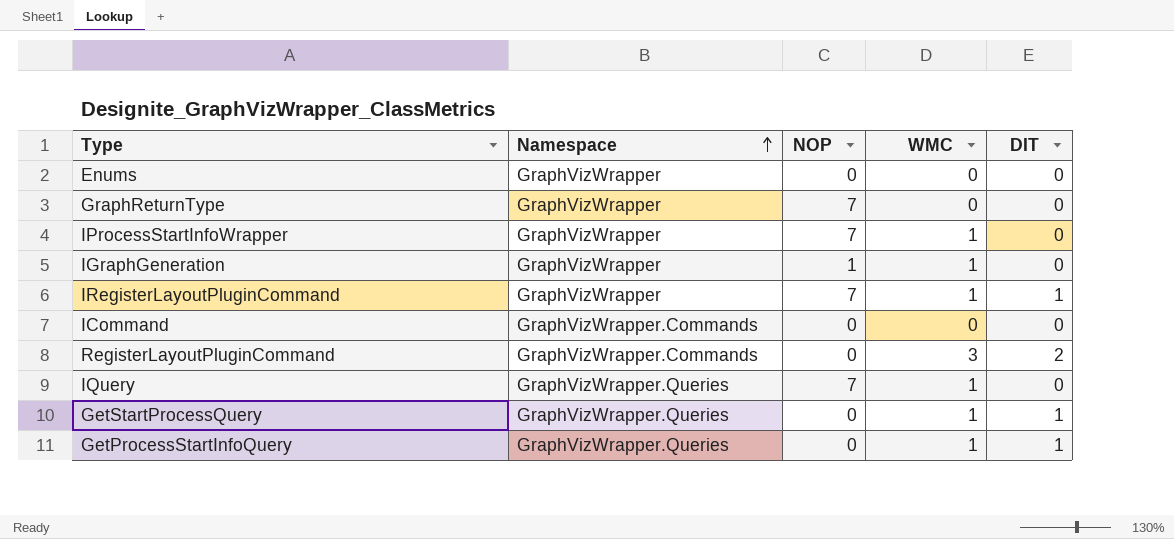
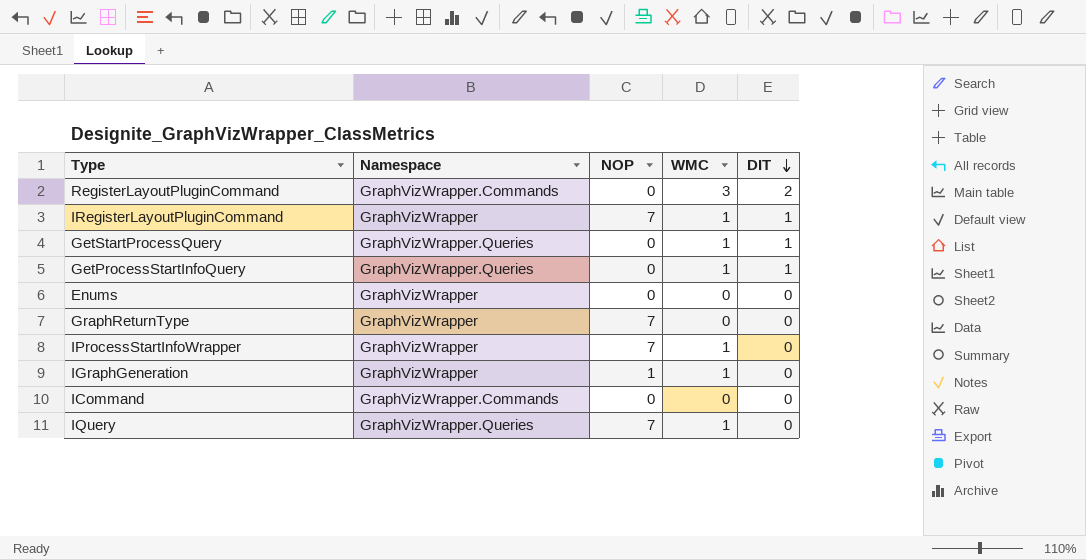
row order: Namespace ascending -> DIT descending

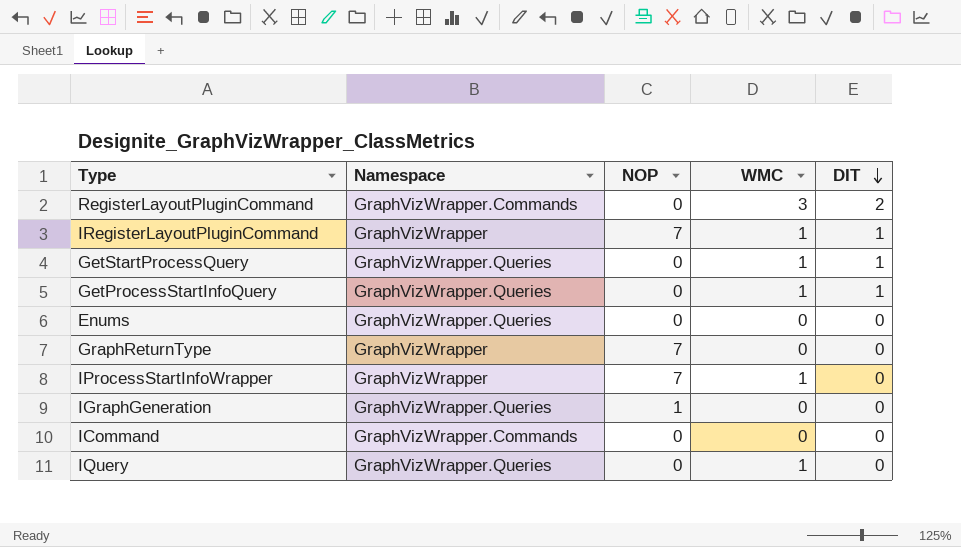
Enums | Namespace: GraphVizWrapper -> GraphVizWrapper.Queries
IGraphGeneration | Namespace: GraphVizWrapper -> GraphVizWrapper.Queries
IGraphGeneration | WMC: 1 -> 0
IQuery | NOP: 7 -> 0

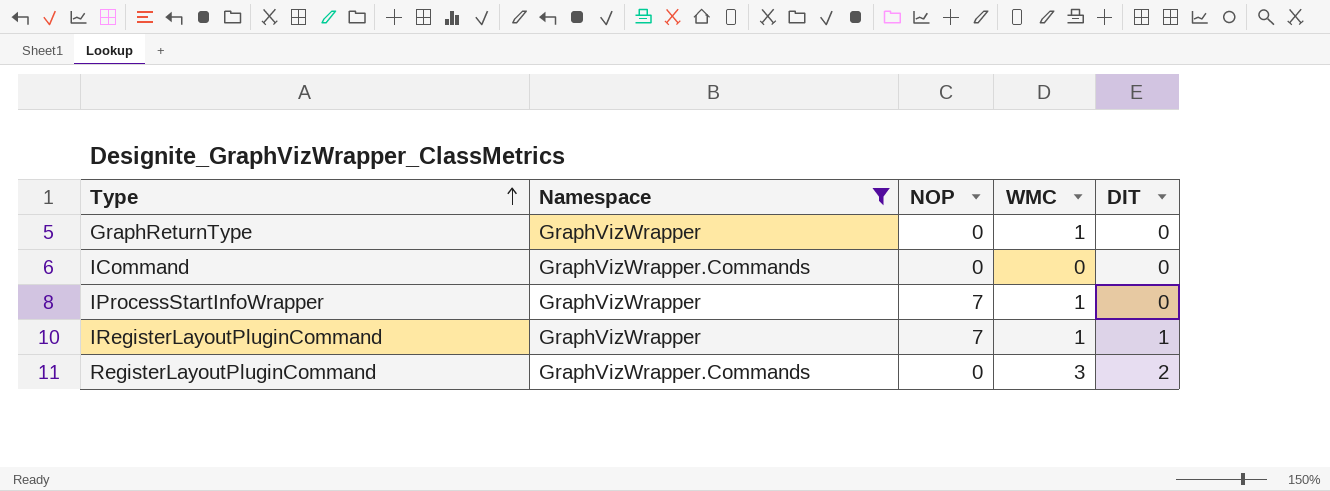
filter: none -> Namespace != GraphVizWrapper.Queries
row order: DIT descending -> Type ascending
GraphReturnType | NOP: 7 -> 0
GraphReturnType | WMC: 0 -> 1

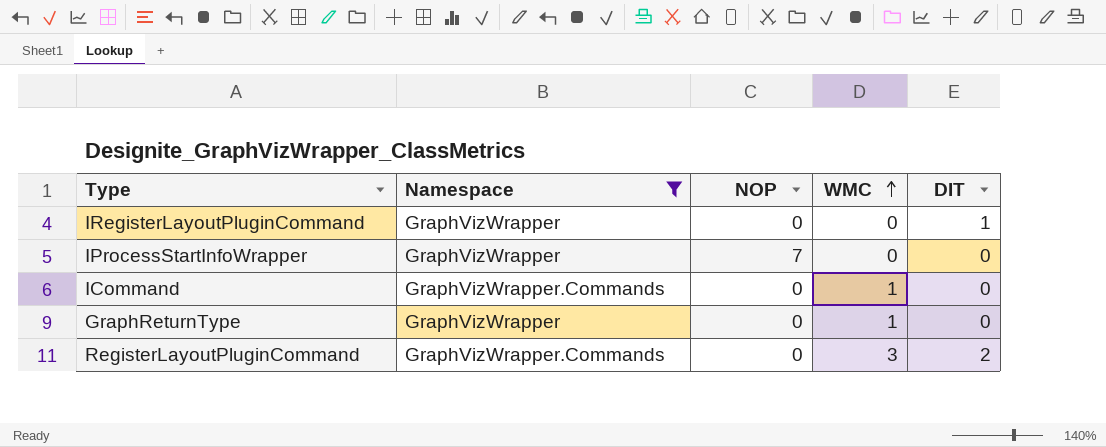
row order: Type ascending -> WMC ascending
IRegisterLayoutPluginCommand | NOP: 7 -> 0
IRegisterLayoutPluginCommand | WMC: 1 -> 0
IProcessStartInfoWrapper | WMC: 1 -> 0
ICommand | WMC: 0 -> 1

